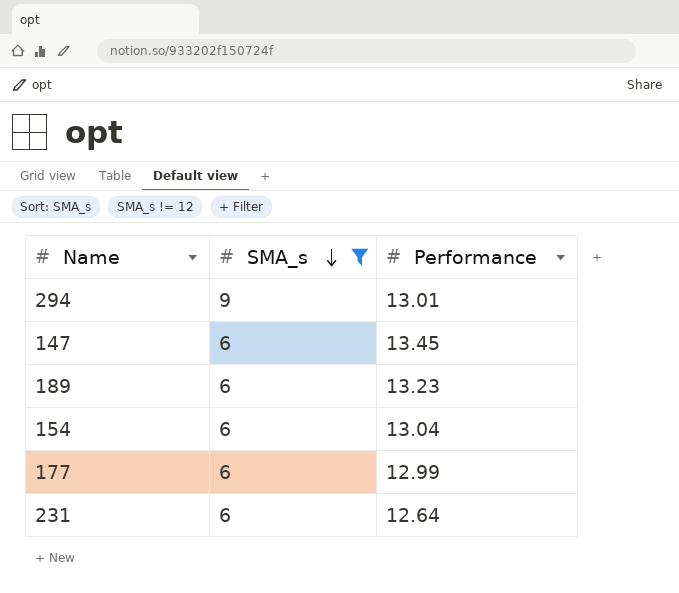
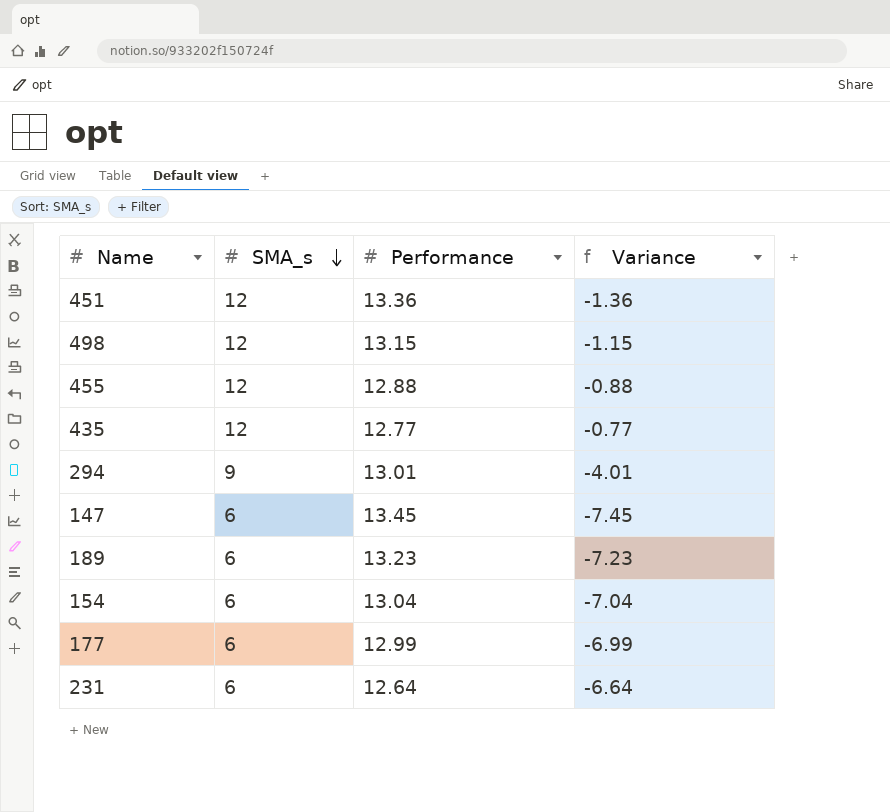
filter: SMA_s != 12 -> none
column Variance | formula: none -> [SMA_s] - [Performance]

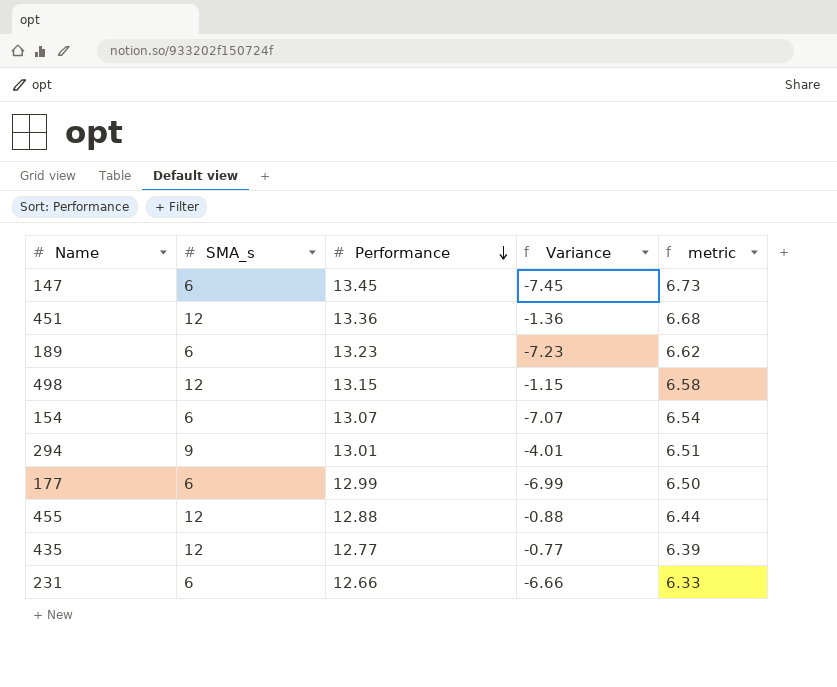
row order: SMA_s descending -> Performance descending
column metric | formula: none -> [Performance] * 0.5
154 | Performance: 13.04 -> 13.07
154 | Variance: -7.04 -> -7.07
231 | Performance: 12.64 -> 12.66
231 | Variance: -6.64 -> -6.66

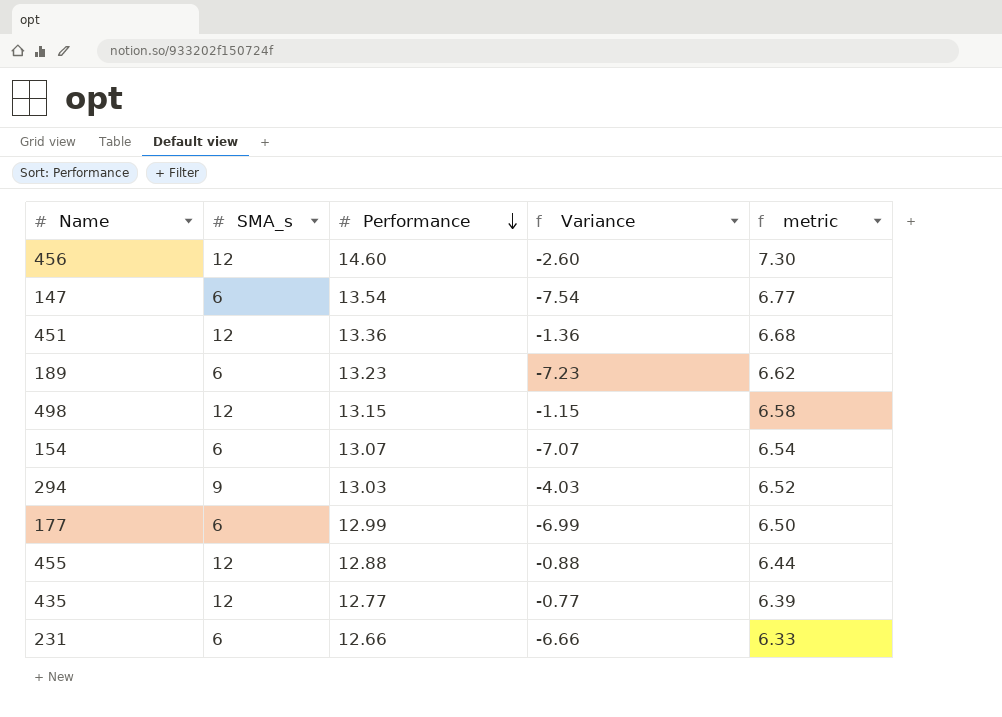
row 456: none -> 12 | 14.60 | -2.60 | 7.30
147 | Performance: 13.45 -> 13.54
147 | Variance: -7.45 -> -7.54
147 | metric: 6.73 -> 6.77
294 | Performance: 13.01 -> 13.03
294 | Variance: -4.01 -> -4.03
294 | metric: 6.51 -> 6.52

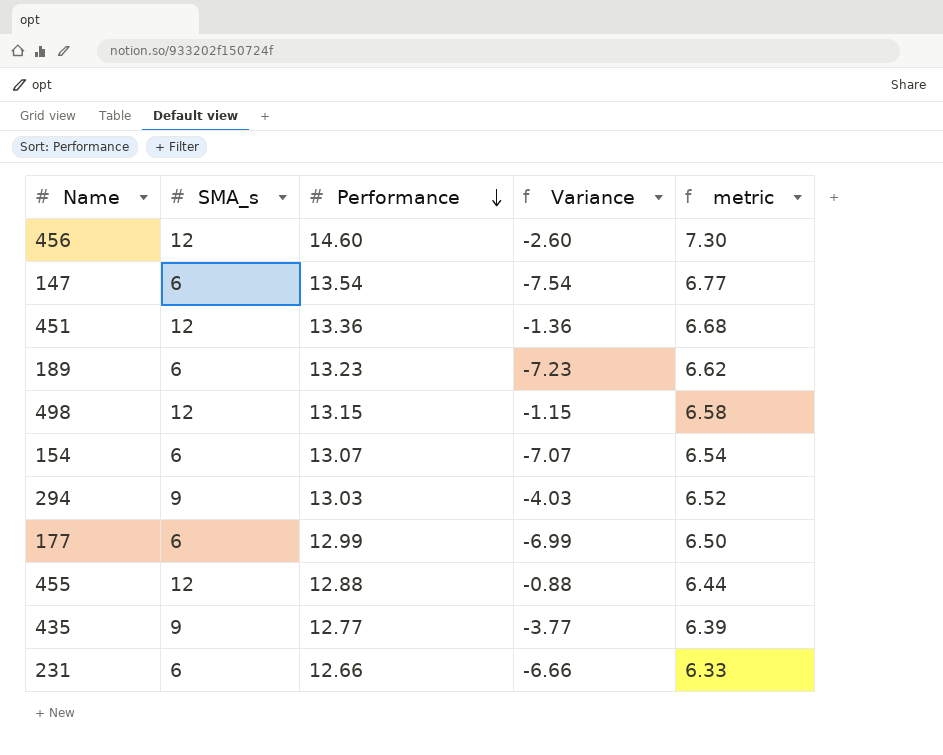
435 | SMA_s: 12 -> 9
435 | Variance: -0.77 -> -3.77

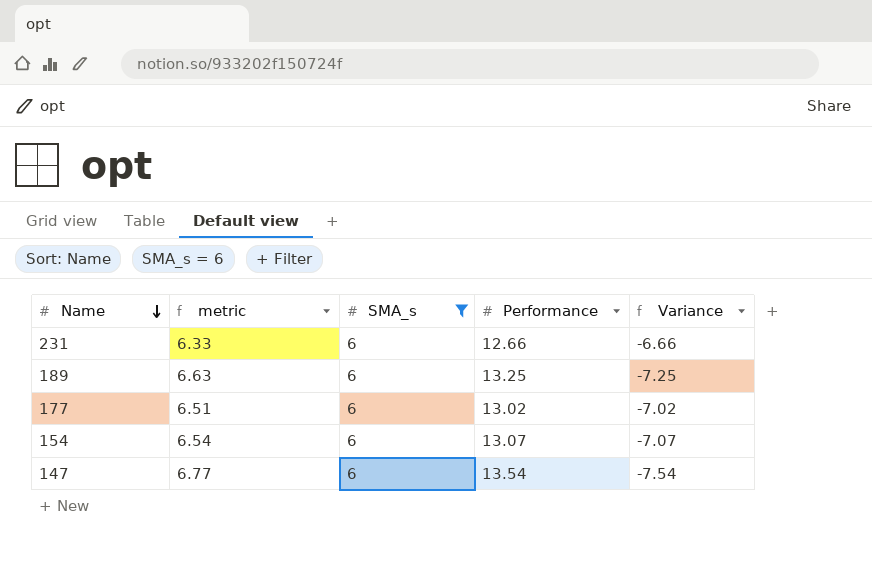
filter: none -> SMA_s = 6
row order: Performance descending -> Name descending
column metric | position: 5 -> 2
189 | metric: 6.62 -> 6.63
189 | Performance: 13.23 -> 13.25
189 | Variance: -7.23 -> -7.25
177 | metric: 6.50 -> 6.51
177 | Performance: 12.99 -> 13.02
177 | Variance: -6.99 -> -7.02

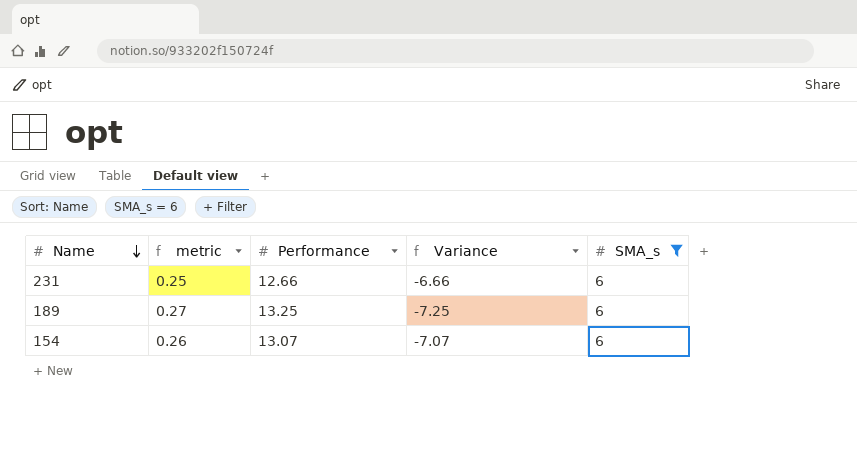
column metric | formula: [Performance] * 0.5 -> [Performance] * 0.02
column SMA_s | position: 3 -> 5
row 177: 6.51 | 6 | 13.02 | -7.02 -> none
row 147: 6.77 | 6 | 13.54 | -7.54 -> none

